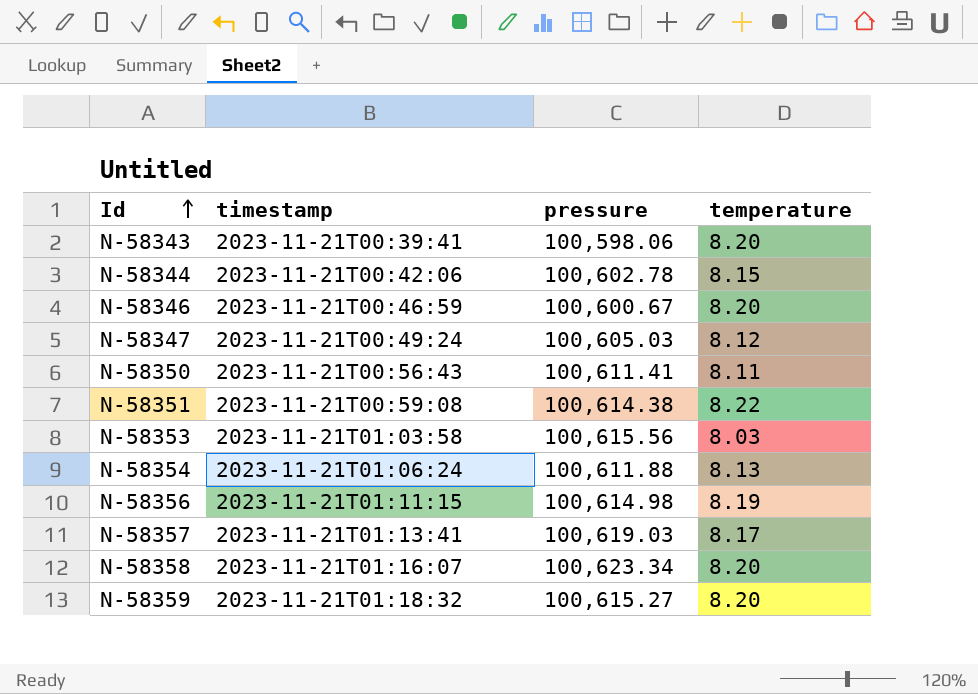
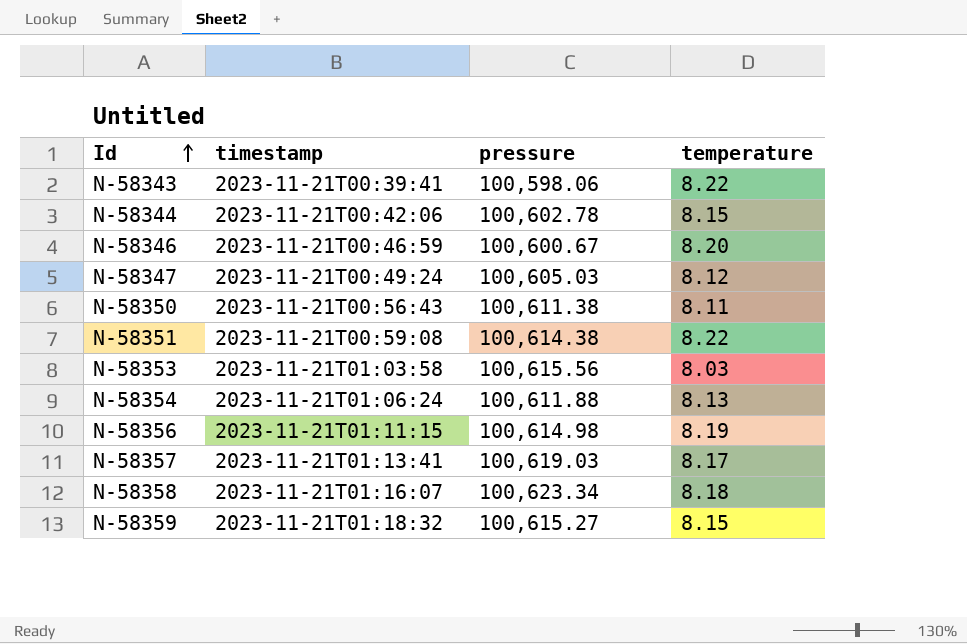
N-58343 | temperature: 8.20 -> 8.22
N-58350 | pressure: 100,611.41 -> 100,611.38
N-58358 | temperature: 8.20 -> 8.18
N-58359 | temperature: 8.20 -> 8.15

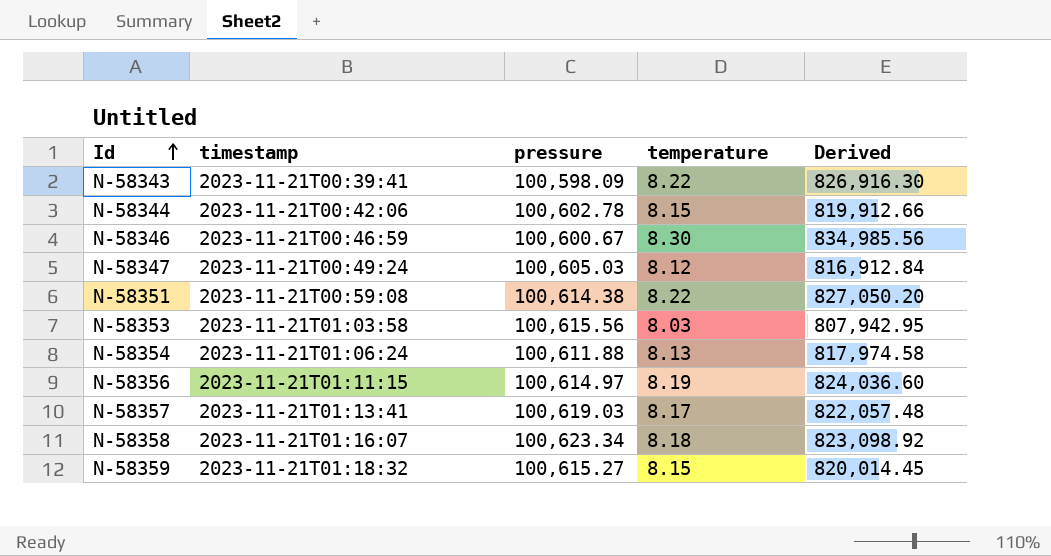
column Derived | formula: none -> [pressure] * [temperature]
row N-58350: 2023-11-21T00:56:43 | 100,611.38 | 8.11 -> none
N-58343 | pressure: 100,598.06 -> 100,598.09
N-58346 | temperature: 8.20 -> 8.30
N-58356 | pressure: 100,614.98 -> 100,614.97

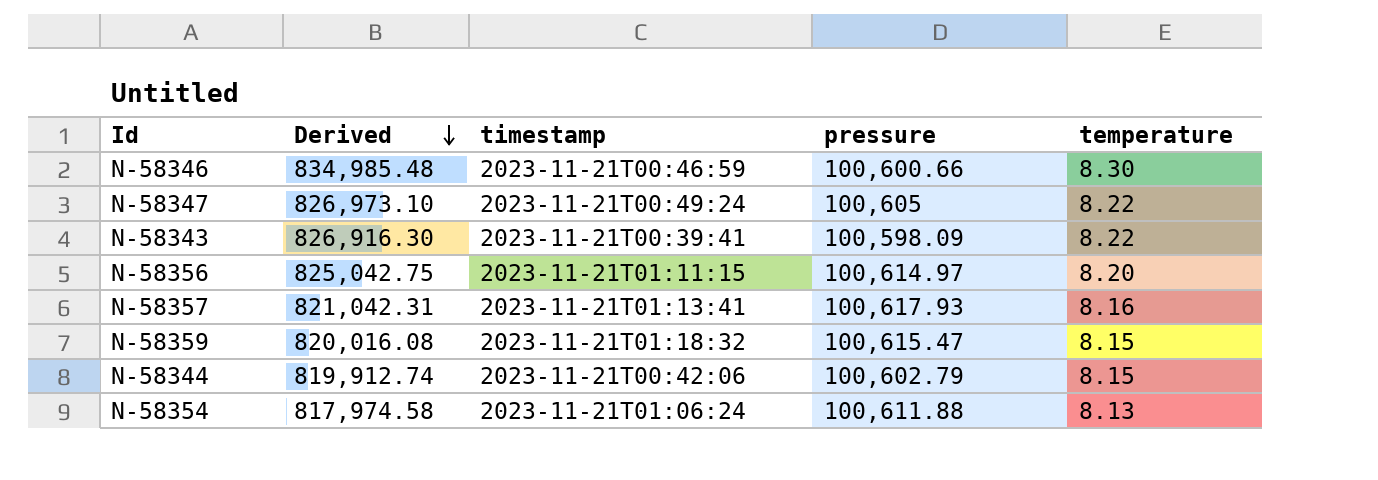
row order: Id ascending -> Derived descending
column Derived | position: 5 -> 2
row N-58351: 2023-11-21T00:59:08 | 100,614.38 | 8.22 | 827,050.20 -> none
row N-58353: 2023-11-21T01:03:58 | 100,615.56 | 8.03 | 807,942.95 -> none
row N-58358: 2023-11-21T01:16:07 | 100,623.34 | 8.18 | 823,098.92 -> none
N-58346 | Derived: 834,985.56 -> 834,985.48
N-58346 | pressure: 100,600.67 -> 100,600.66
N-58347 | Derived: 816,912.84 -> 826,973.10
N-58347 | pressure: 100,605.03 -> 100,605
N-58347 | temperature: 8.12 -> 8.22
N-58356 | Derived: 824,036.60 -> 825,042.75
N-58356 | temperature: 8.19 -> 8.20
N-58357 | Derived: 822,057.48 -> 821,042.31
N-58357 | pressure: 100,619.03 -> 100,617.93
N-58357 | temperature: 8.17 -> 8.16
N-58359 | Derived: 820,014.45 -> 820,016.08
N-58359 | pressure: 100,615.27 -> 100,615.47
N-58344 | Derived: 819,912.66 -> 819,912.74
N-58344 | pressure: 100,602.78 -> 100,602.79

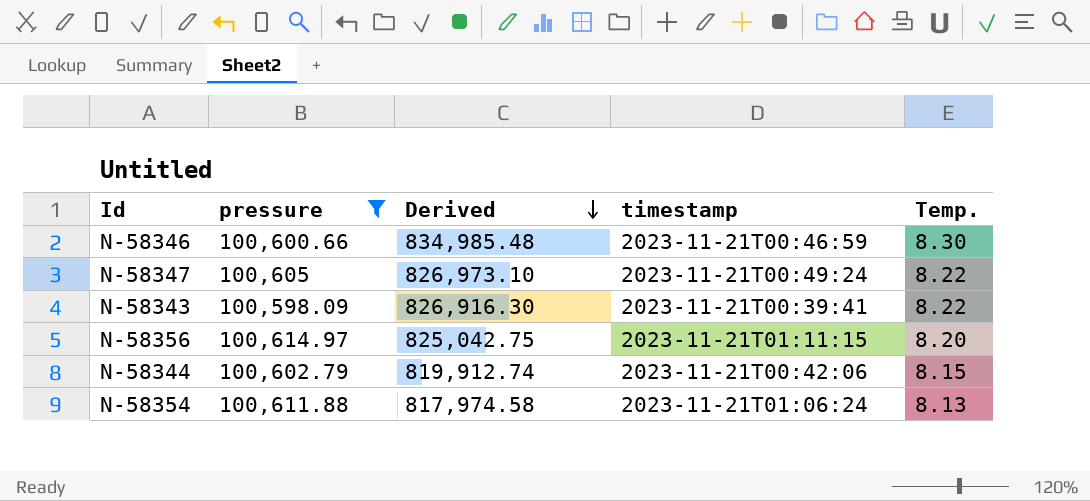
filter: none -> pressure <= 100,614.97
column pressure | position: 4 -> 2
column name: temperature -> Temp.

